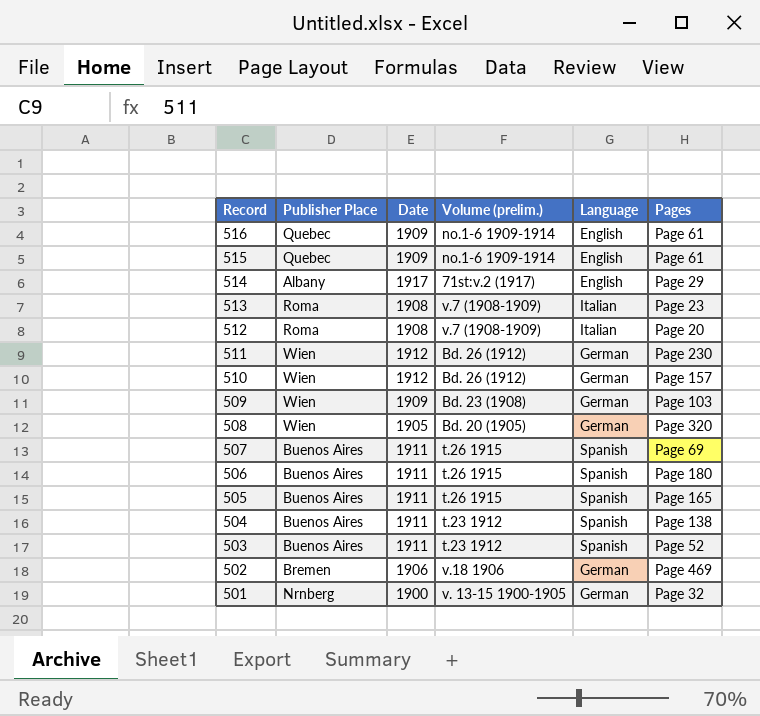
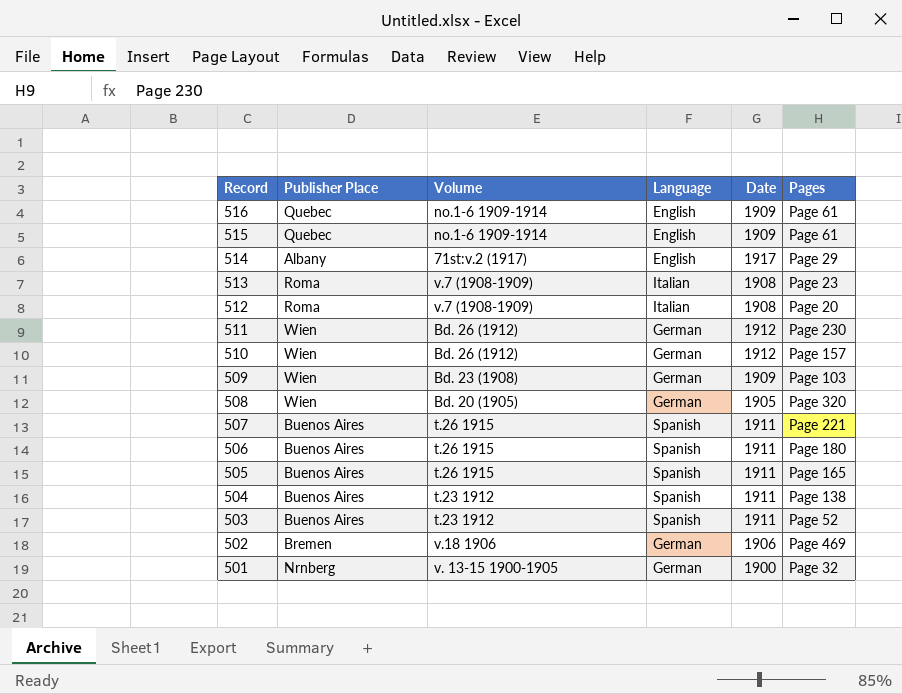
column name: Volume (prelim.) -> Volume
column Date | position: 3 -> 5
507 | Pages: Page 69 -> Page 221

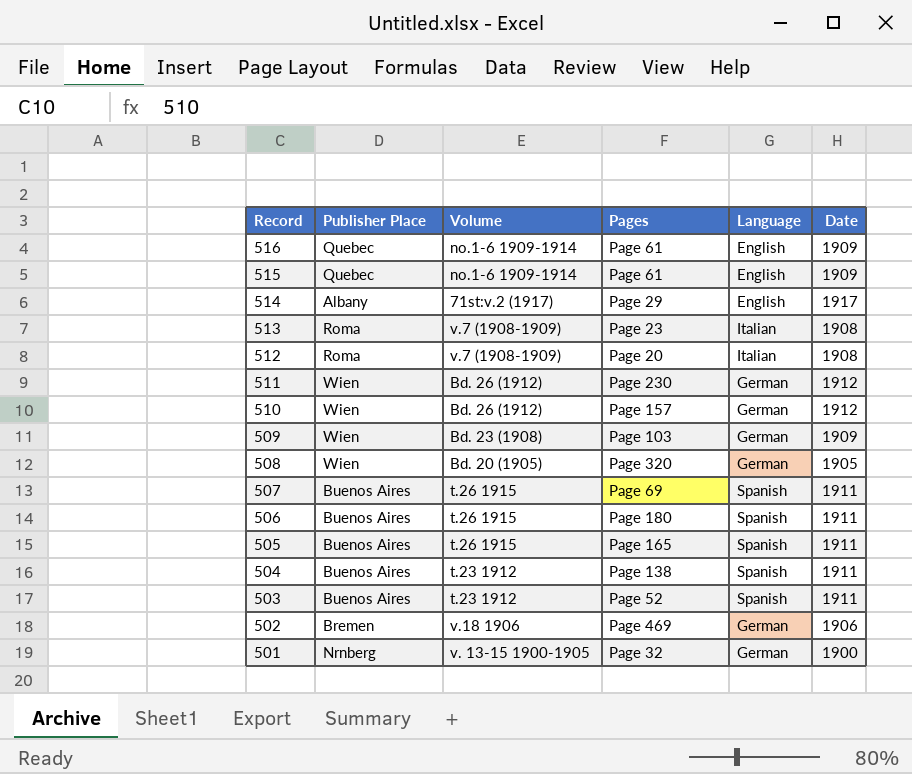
column Pages | position: 6 -> 4
507 | Pages: Page 221 -> Page 69

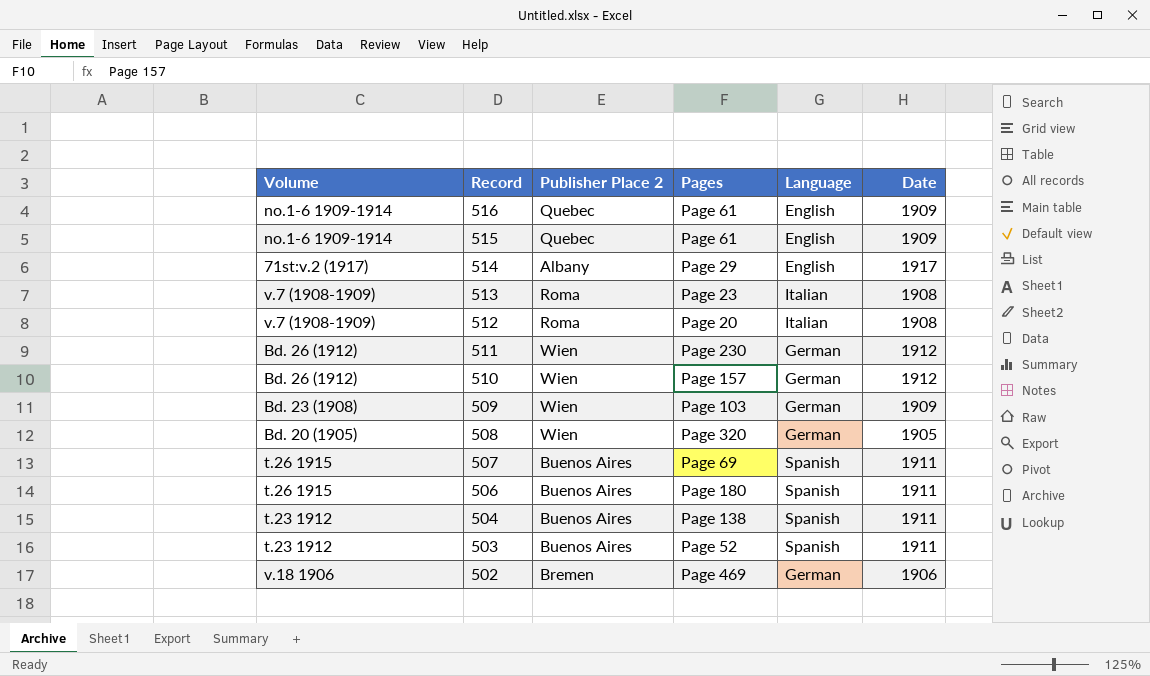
column Volume | position: 3 -> 1
column name: Publisher Place -> Publisher Place 2
row 505: Buenos Aires | t.26 1915 | Page 165 | Spanish | 1911 -> none
row 501: Nrnberg | v. 13-15 1900-1905 | Page 32 | German | 1900 -> none

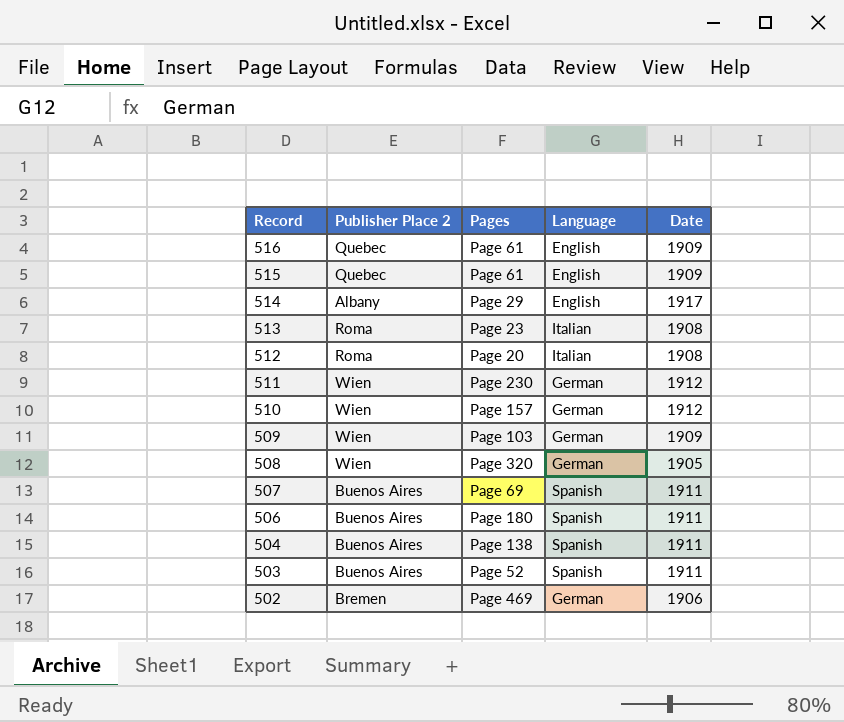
column Volume | position: 1 -> none

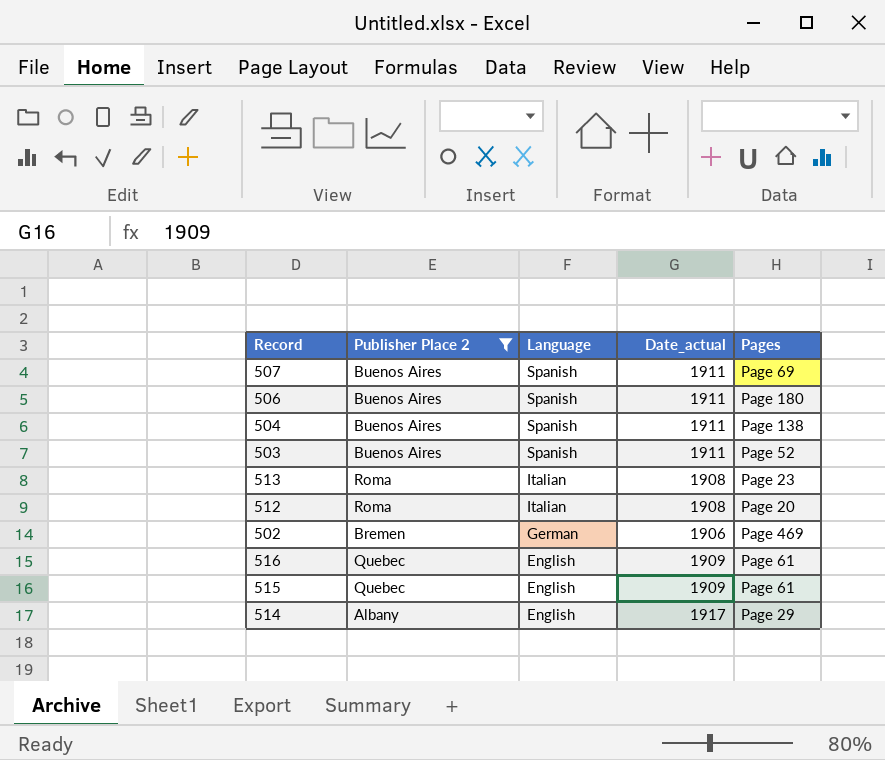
filter: none -> Publisher Place 2 != Wien
row order: Record descending -> Language descending
column name: Date -> Date_actual
column Pages | position: 3 -> 5

